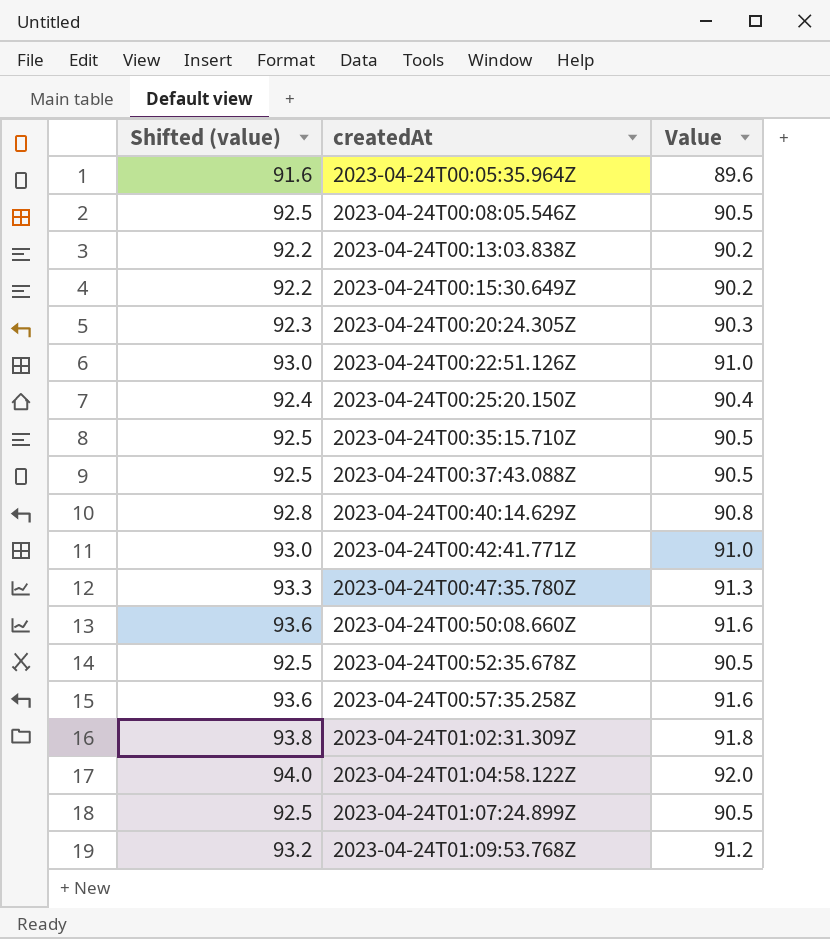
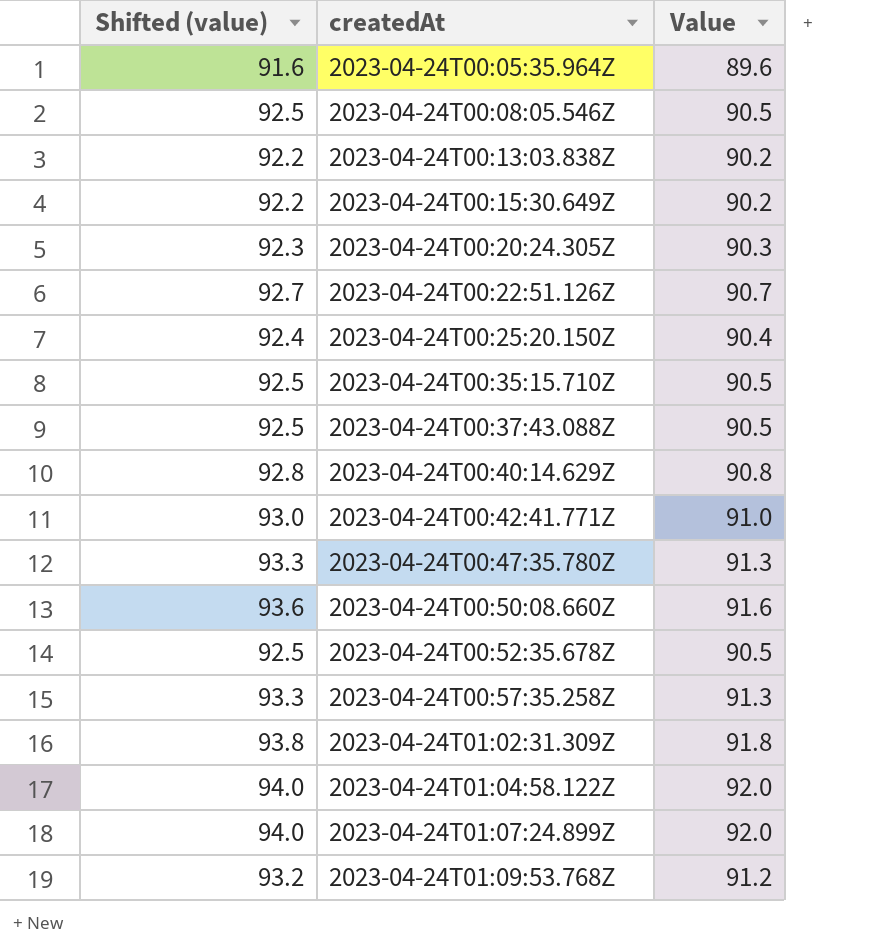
2023-04-24T00:22:51.126Z | Shifted (value): 93.0 -> 92.7
2023-04-24T00:22:51.126Z | Value: 91.0 -> 90.7
2023-04-24T00:57:35.258Z | Shifted (value): 93.6 -> 93.3
2023-04-24T00:57:35.258Z | Value: 91.6 -> 91.3
2023-04-24T01:07:24.899Z | Shifted (value): 92.5 -> 94.0
2023-04-24T01:07:24.899Z | Value: 90.5 -> 92.0

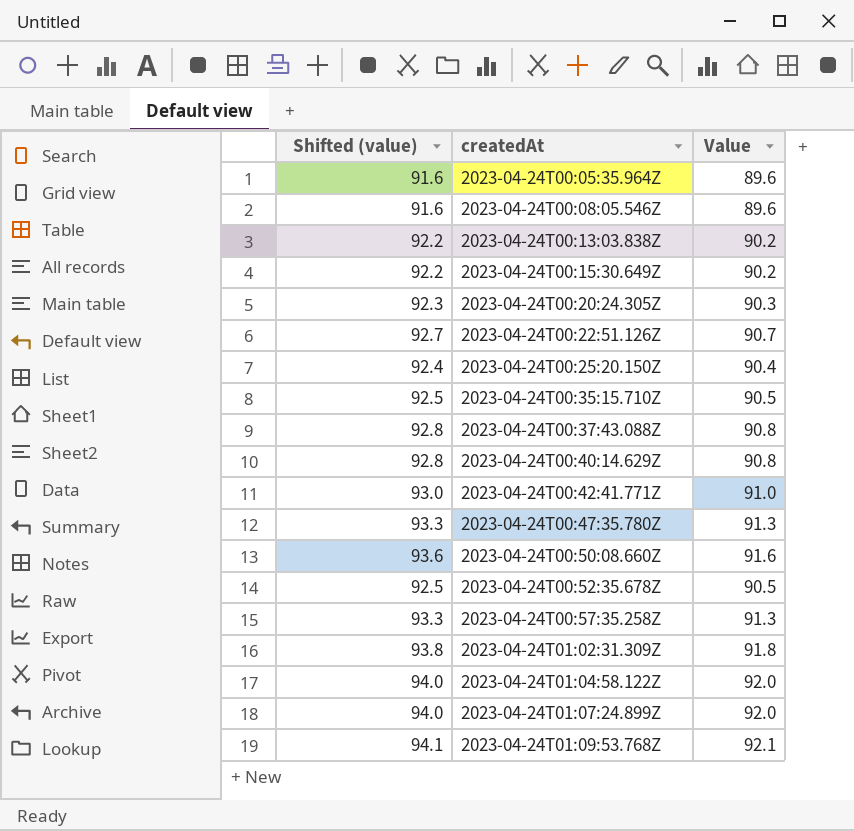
2023-04-24T00:08:05.546Z | Shifted (value): 92.5 -> 91.6
2023-04-24T00:08:05.546Z | Value: 90.5 -> 89.6
2023-04-24T00:37:43.088Z | Shifted (value): 92.5 -> 92.8
2023-04-24T00:37:43.088Z | Value: 90.5 -> 90.8
2023-04-24T01:09:53.768Z | Shifted (value): 93.2 -> 94.1
2023-04-24T01:09:53.768Z | Value: 91.2 -> 92.1

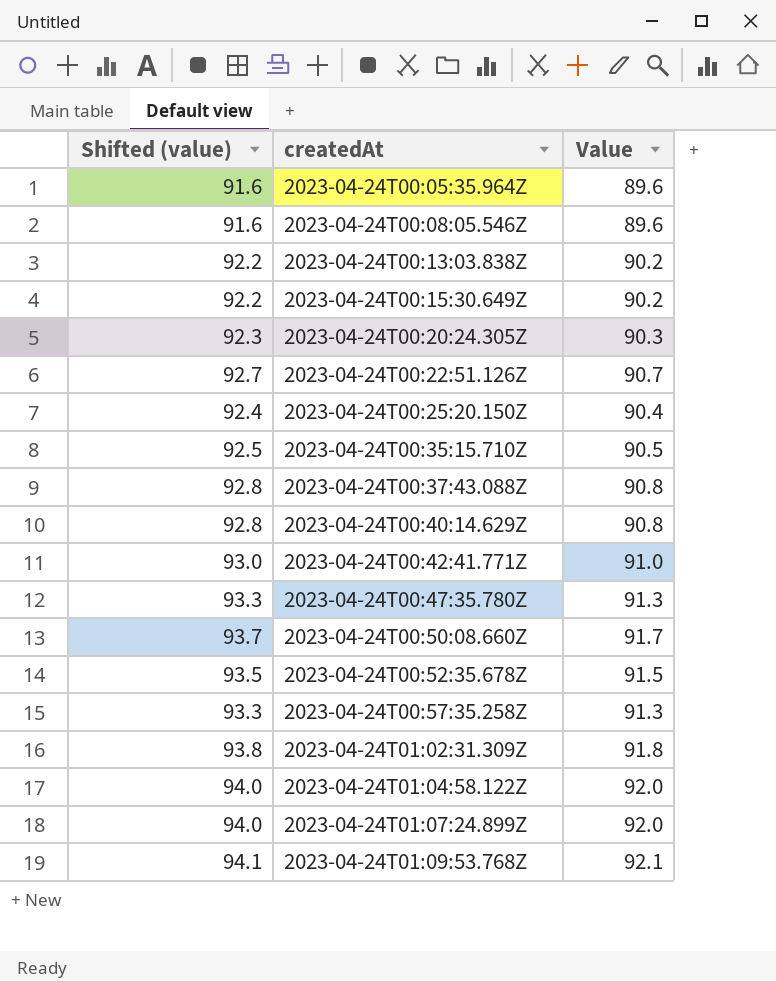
2023-04-24T00:50:08.660Z | Shifted (value): 93.6 -> 93.7
2023-04-24T00:50:08.660Z | Value: 91.6 -> 91.7
2023-04-24T00:52:35.678Z | Shifted (value): 92.5 -> 93.5
2023-04-24T00:52:35.678Z | Value: 90.5 -> 91.5

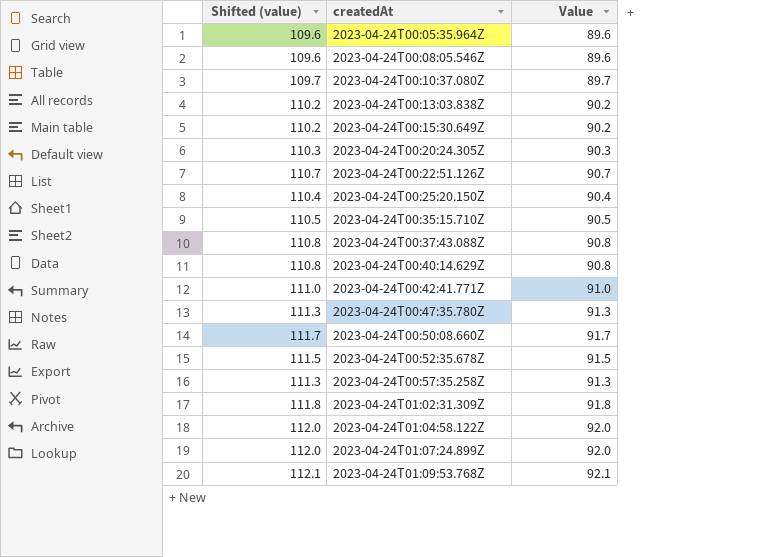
column Shifted (value) | formula: [Value] + 2 -> [Value] + 20
row 2023-04-24T00:10:37.080Z: none -> 109.7 | 89.7

